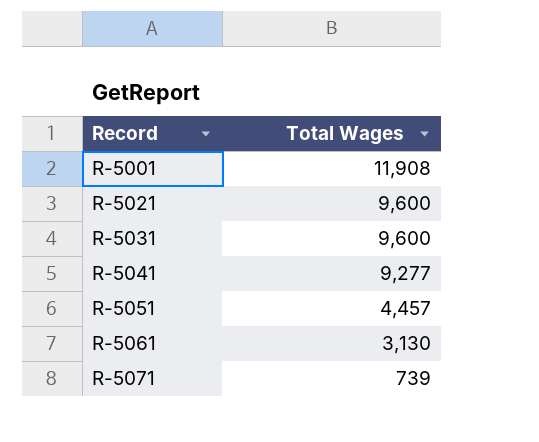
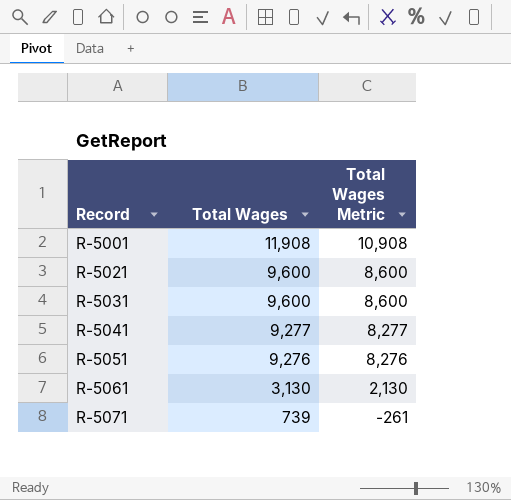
column Total Wages Metric | formula: none -> [Total Wages] - 1000
R-5051 | Total Wages: 4,457 -> 9,276

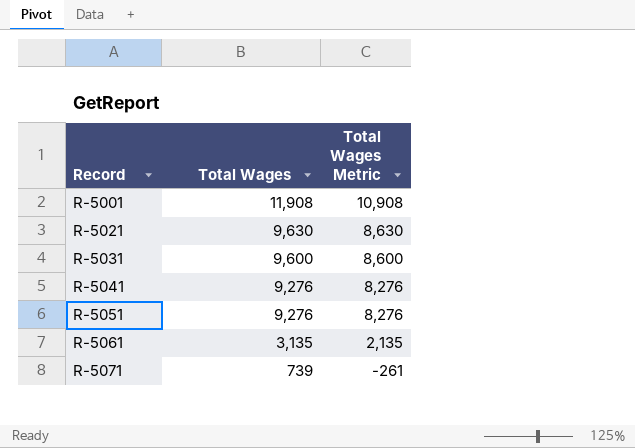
R-5021 | Total Wages: 9,600 -> 9,630
R-5021 | Total Wages Metric: 8,600 -> 8,630
R-5041 | Total Wages: 9,277 -> 9,276
R-5041 | Total Wages Metric: 8,277 -> 8,276
R-5061 | Total Wages: 3,130 -> 3,135
R-5061 | Total Wages Metric: 2,130 -> 2,135

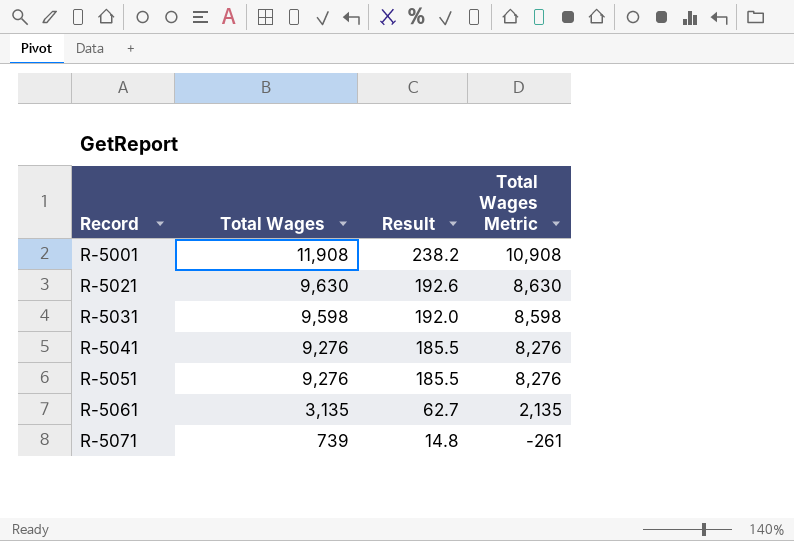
column Result | formula: none -> [Total Wages] * 0.02
R-5031 | Total Wages: 9,600 -> 9,598
R-5031 | Total Wages Metric: 8,600 -> 8,598

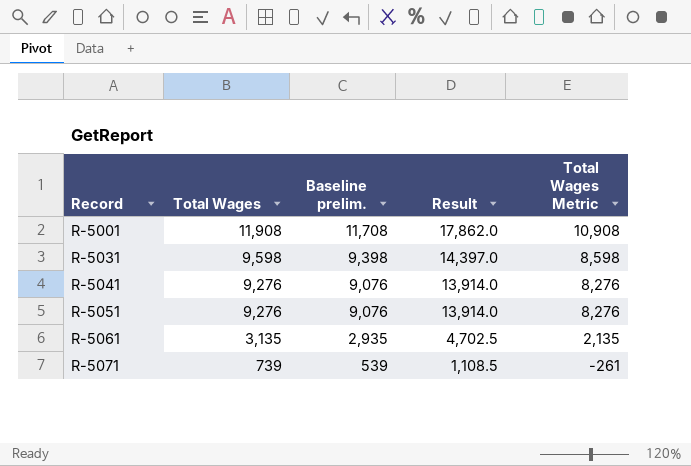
column Baseline prelim. | formula: none -> [Total Wages] - 200
column Result | formula: [Total Wages] * 0.02 -> [Total Wages] * 1.5
row R-5021: 9,630 | 192.6 | 8,630 -> none

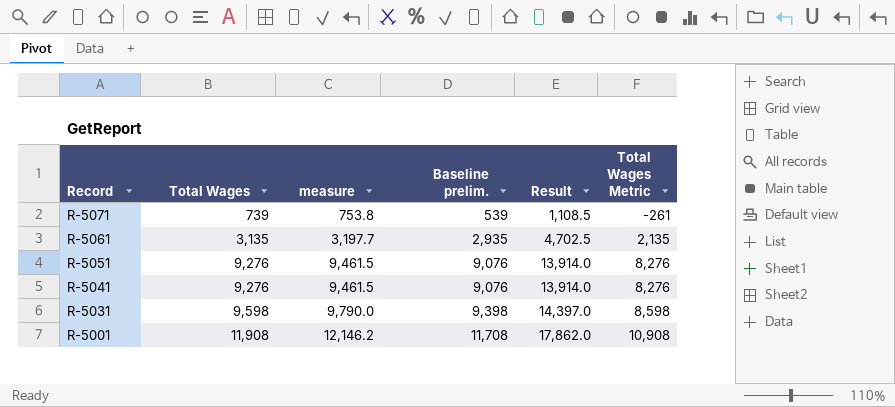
row order: Record ascending -> Record descending
column measure | formula: none -> [Total Wages] * 1.02

